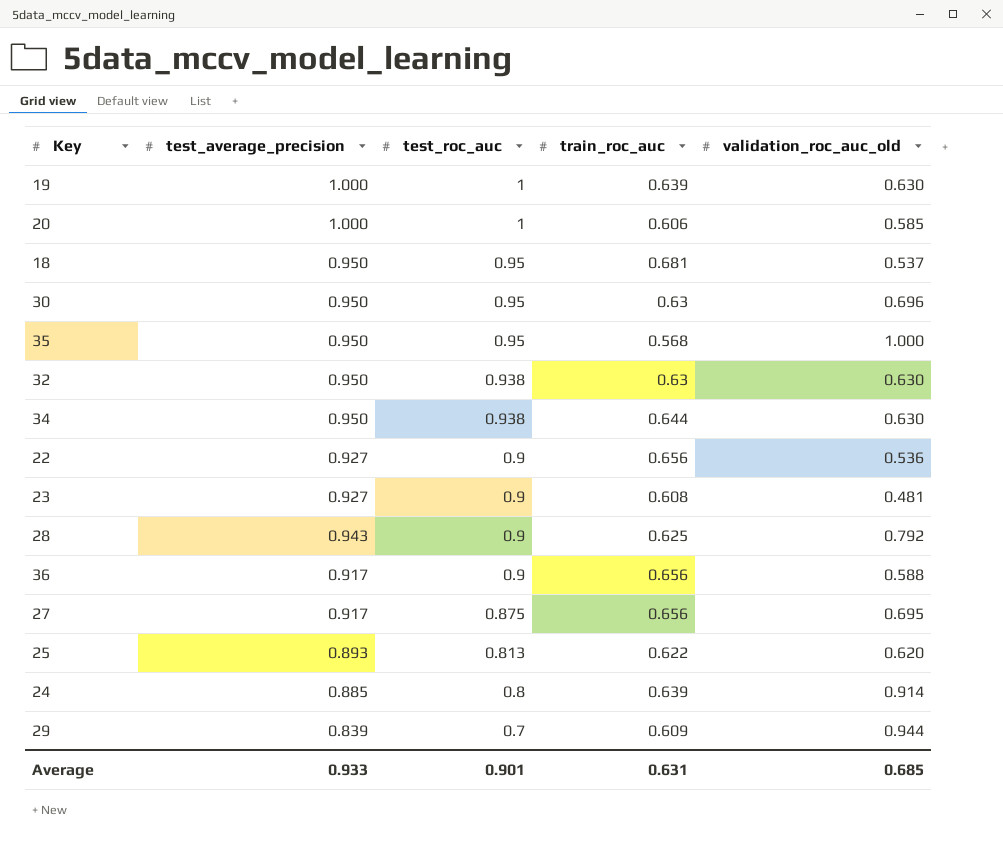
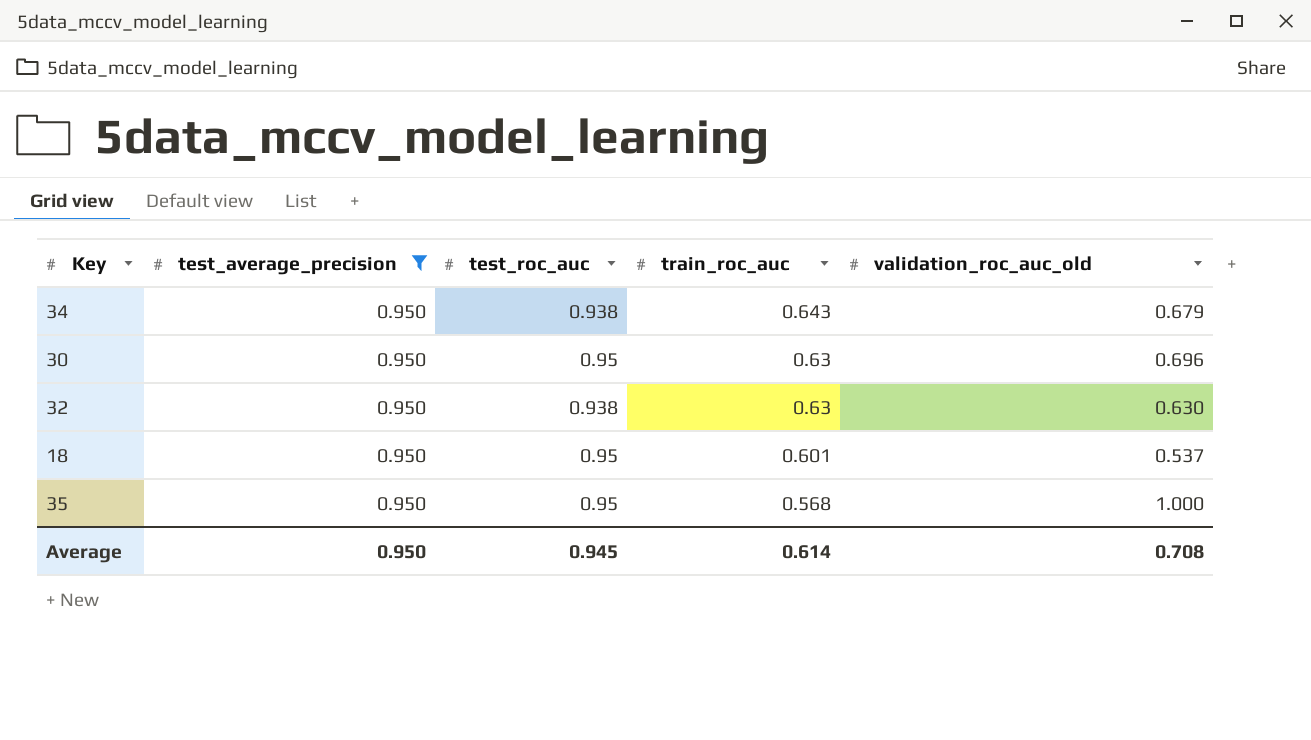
filter: none -> test_average_precision = 0.950
row order: test_roc_auc descending -> train_roc_auc descending
34 | train_roc_auc: 0.644 -> 0.643
34 | validation_roc_auc_old: 0.630 -> 0.679
18 | train_roc_auc: 0.681 -> 0.601
Average | test_average_precision: 0.933 -> 0.950
Average | test_roc_auc: 0.901 -> 0.945
Average | train_roc_auc: 0.631 -> 0.614
Average | validation_roc_auc_old: 0.685 -> 0.708

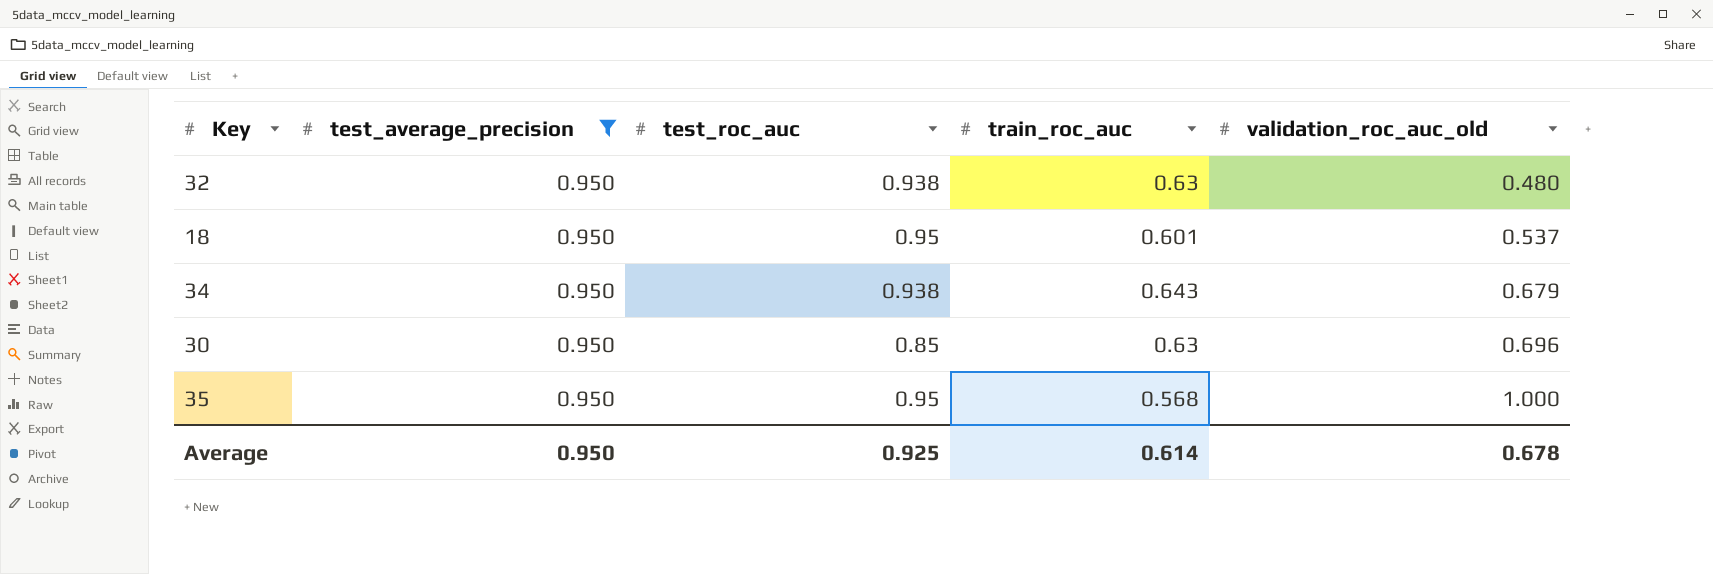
row order: train_roc_auc descending -> validation_roc_auc_old ascending
32 | validation_roc_auc_old: 0.630 -> 0.480
30 | test_roc_auc: 0.95 -> 0.85
Average | test_roc_auc: 0.945 -> 0.925
Average | validation_roc_auc_old: 0.708 -> 0.678

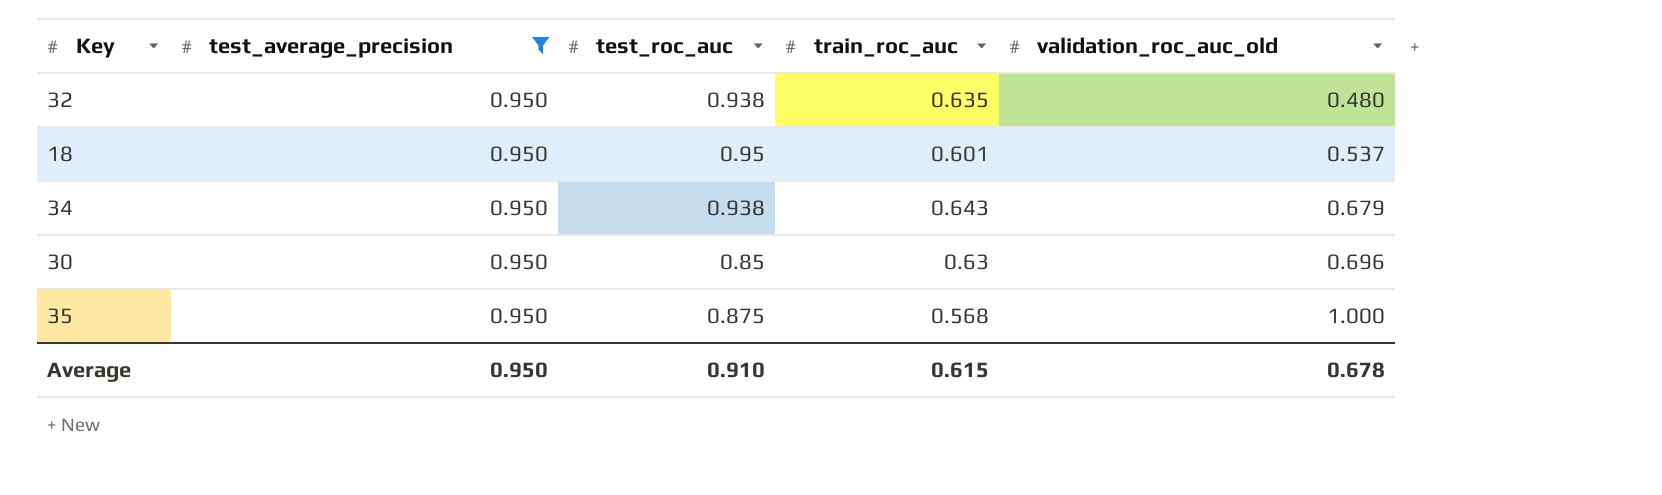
32 | train_roc_auc: 0.63 -> 0.635
35 | test_roc_auc: 0.95 -> 0.875
Average | test_roc_auc: 0.925 -> 0.910
Average | train_roc_auc: 0.614 -> 0.615

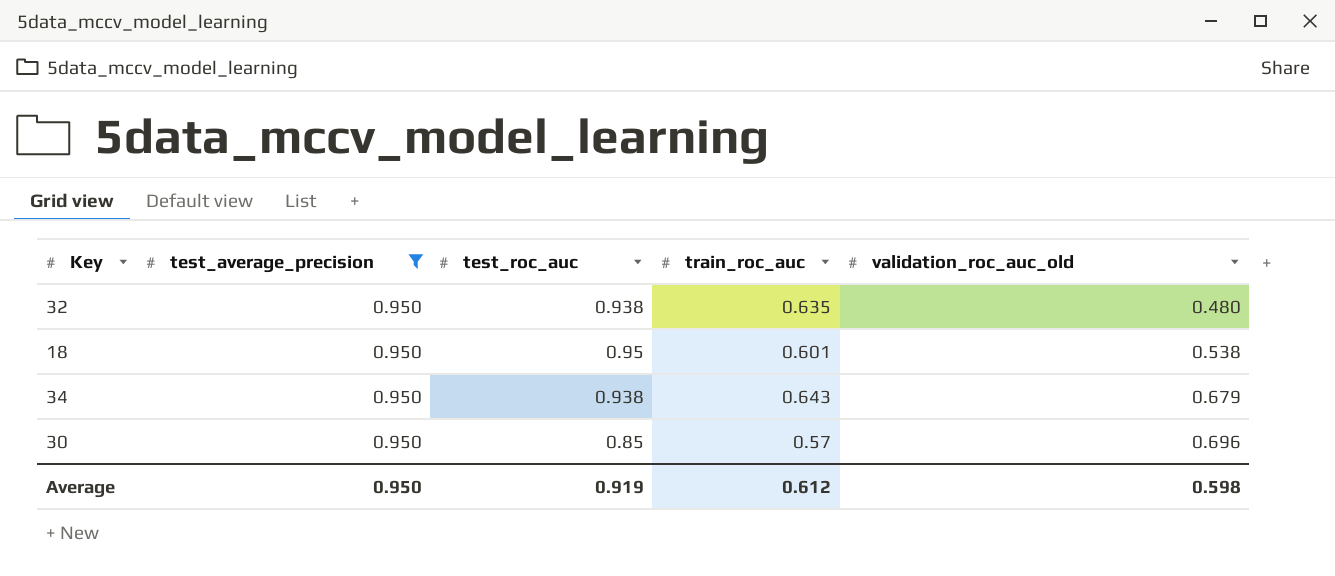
row 35: 0.950 | 0.875 | 0.568 | 1.000 -> none
18 | validation_roc_auc_old: 0.537 -> 0.538
30 | train_roc_auc: 0.63 -> 0.57
Average | test_roc_auc: 0.910 -> 0.919
Average | train_roc_auc: 0.615 -> 0.612
Average | validation_roc_auc_old: 0.678 -> 0.598

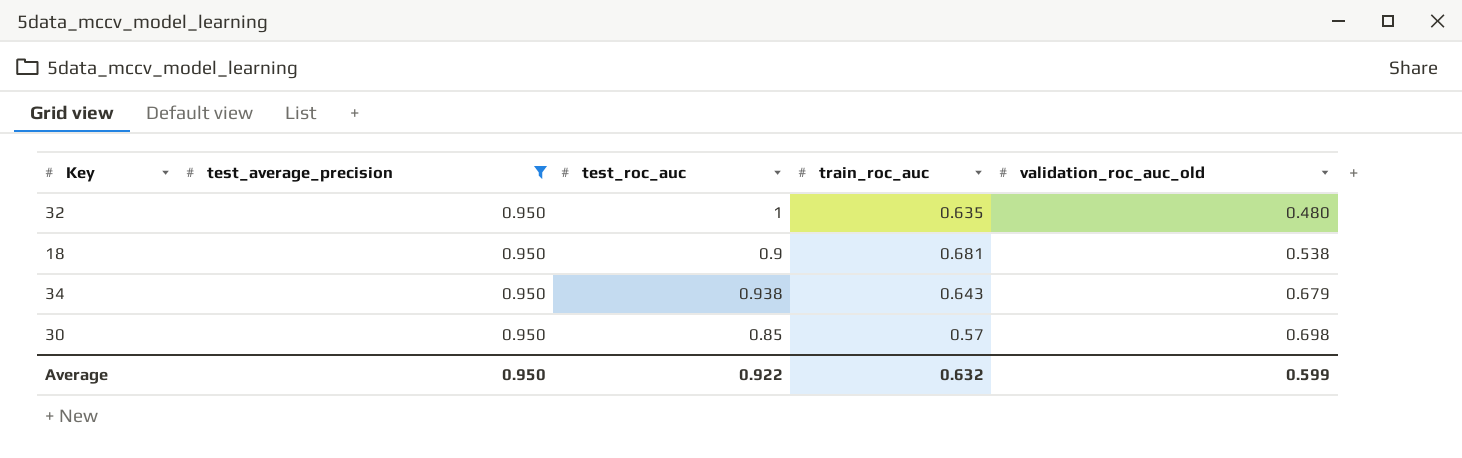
32 | test_roc_auc: 0.938 -> 1
18 | test_roc_auc: 0.95 -> 0.9
18 | train_roc_auc: 0.601 -> 0.681
30 | validation_roc_auc_old: 0.696 -> 0.698
Average | test_roc_auc: 0.919 -> 0.922
Average | train_roc_auc: 0.612 -> 0.632
Average | validation_roc_auc_old: 0.598 -> 0.599

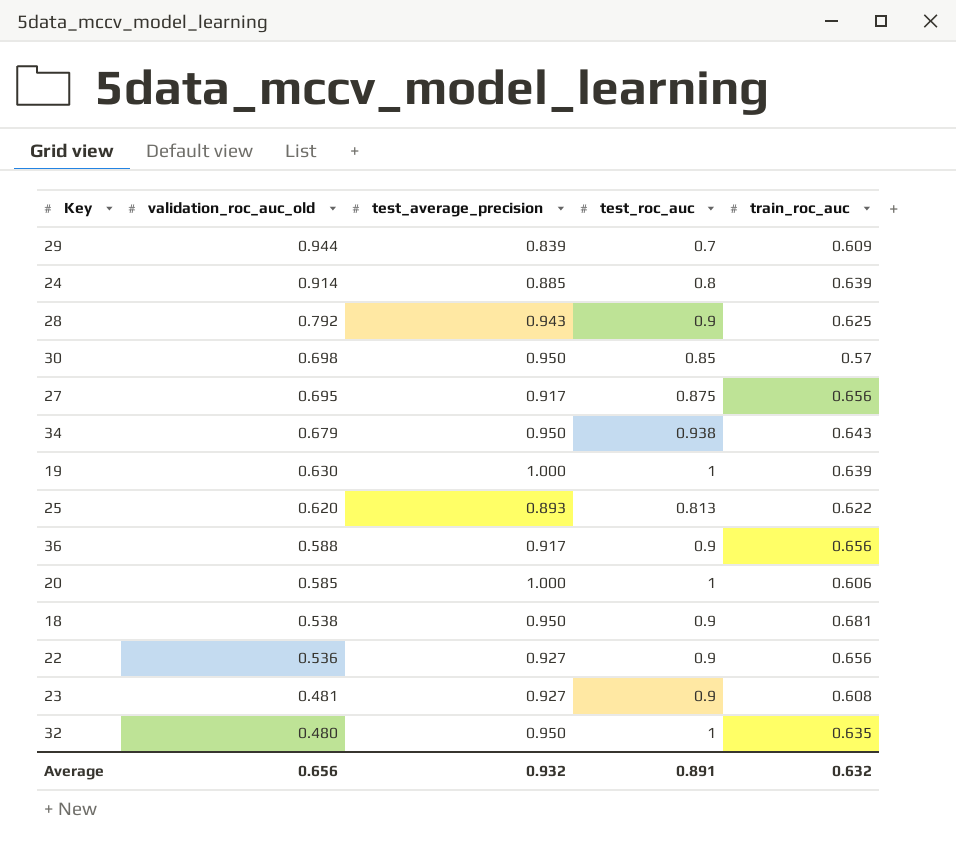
filter: test_average_precision = 0.950 -> none
row order: validation_roc_auc_old ascending -> validation_roc_auc_old descending
column validation_roc_auc_old | position: 5 -> 2
Average | validation_roc_auc_old: 0.599 -> 0.656
Average | test_average_precision: 0.950 -> 0.932
Average | test_roc_auc: 0.922 -> 0.891

